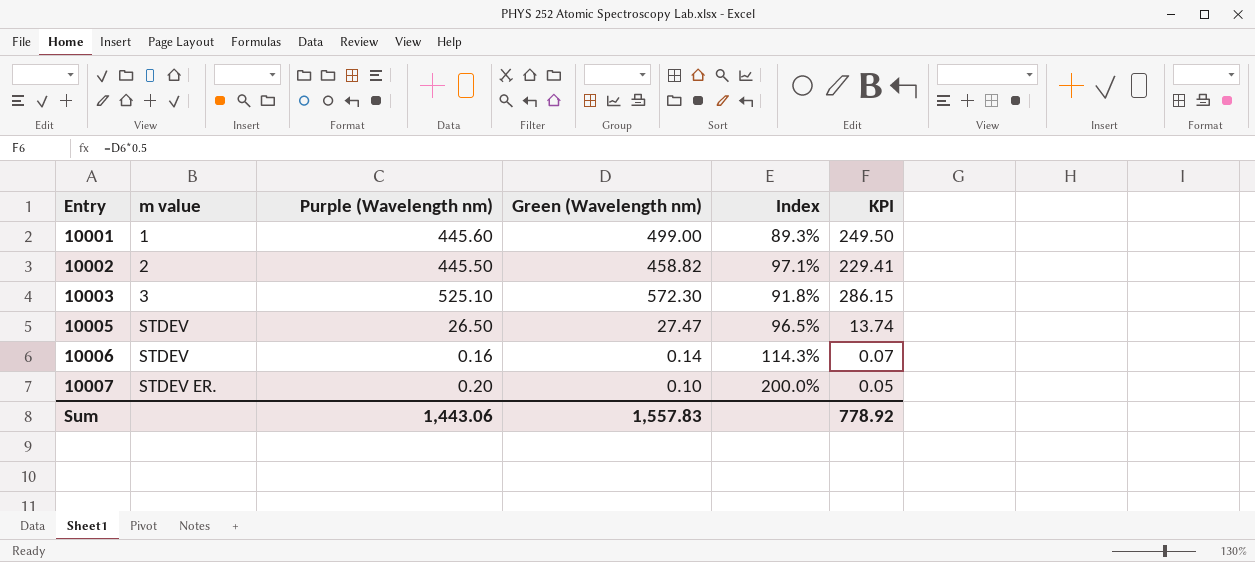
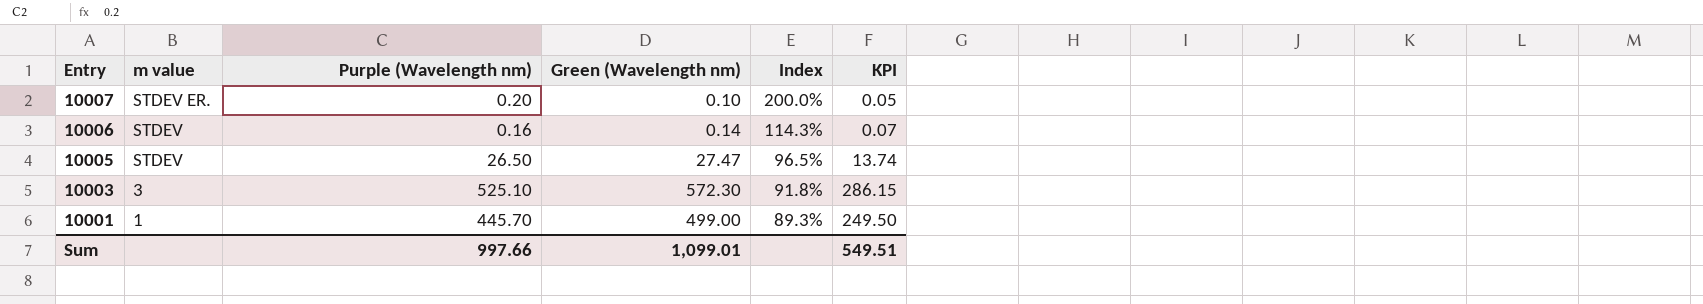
row order: Entry ascending -> Entry descending
row 10002: 2 | 445.50 | 458.82 | 97.1% | 229.41 -> none
10001 | Purple (Wavelength nm): 445.60 -> 445.70
Sum | Purple (Wavelength nm): 1,443.06 -> 997.66
Sum | Green (Wavelength nm): 1,557.83 -> 1,099.01
Sum | KPI: 778.92 -> 549.51

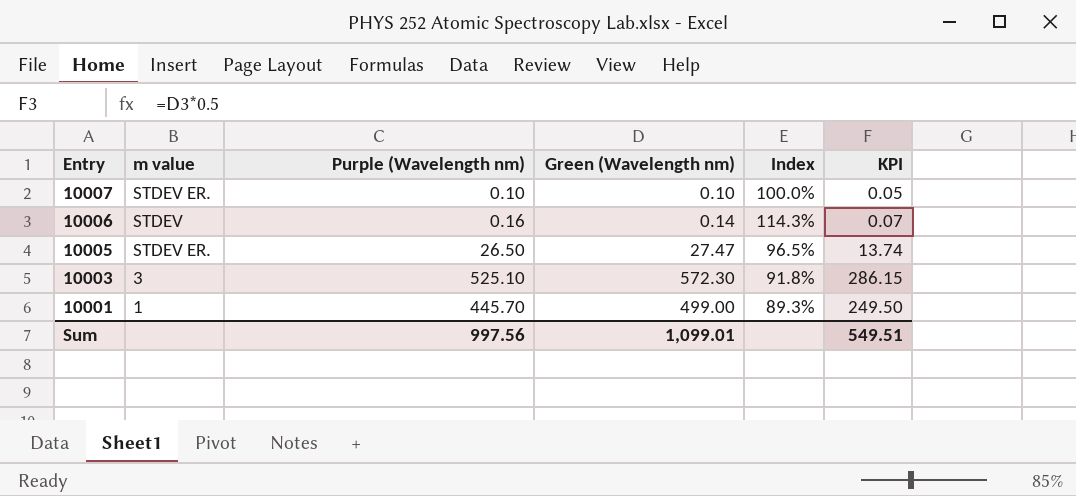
10007 | Purple (Wavelength nm): 0.20 -> 0.10
10007 | Index: 200.0% -> 100.0%
10005 | m value: STDEV -> STDEV ER.
Sum | Purple (Wavelength nm): 997.66 -> 997.56

